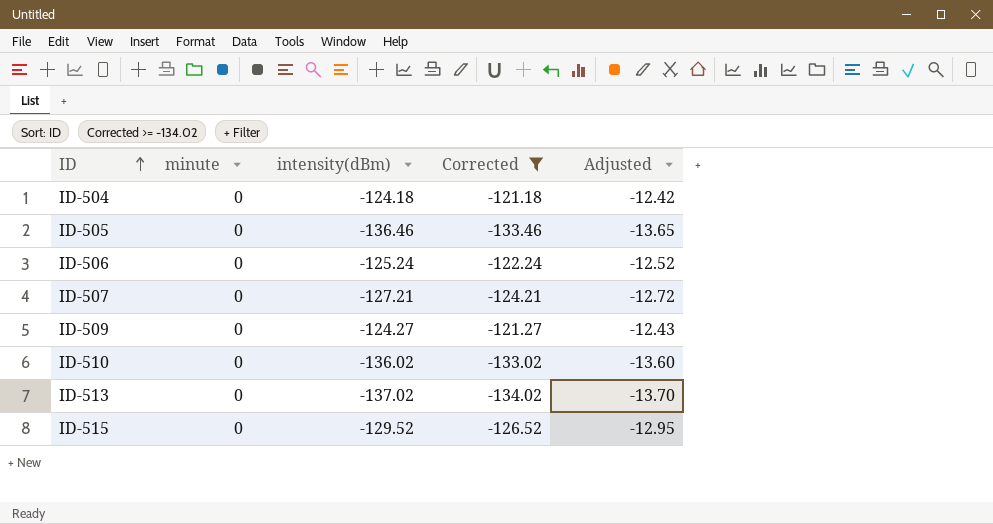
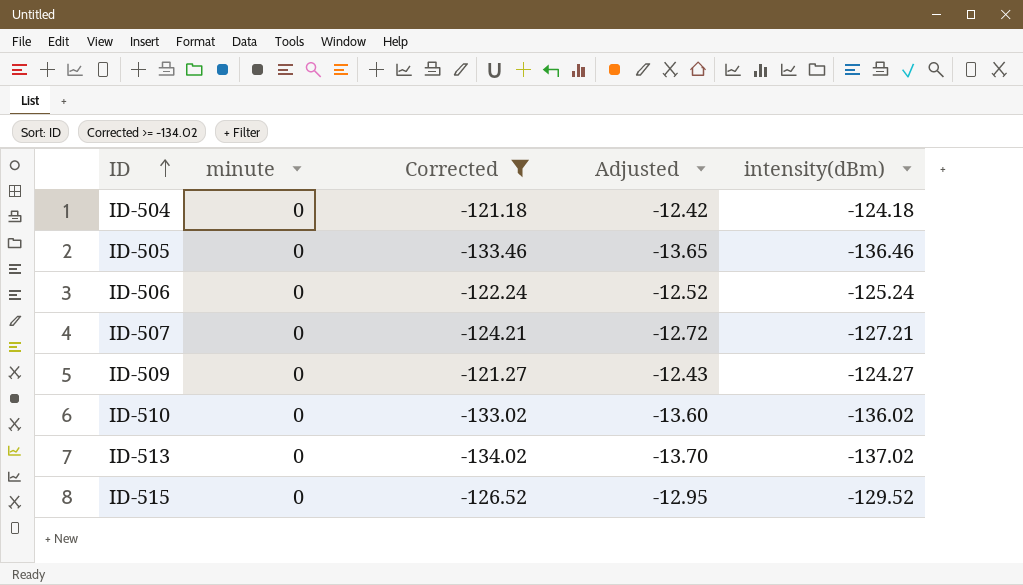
column intensity(dBm) | position: 3 -> 5

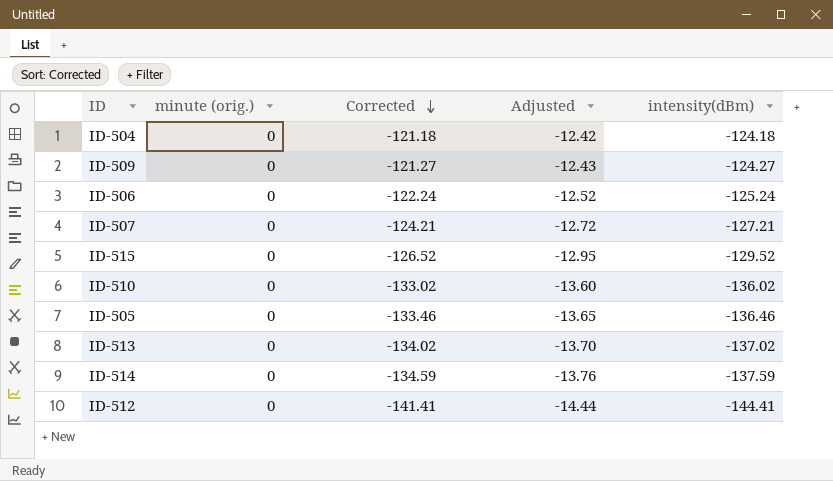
filter: Corrected >= -134.02 -> none
row order: ID ascending -> Corrected descending
column name: minute -> minute (orig.)

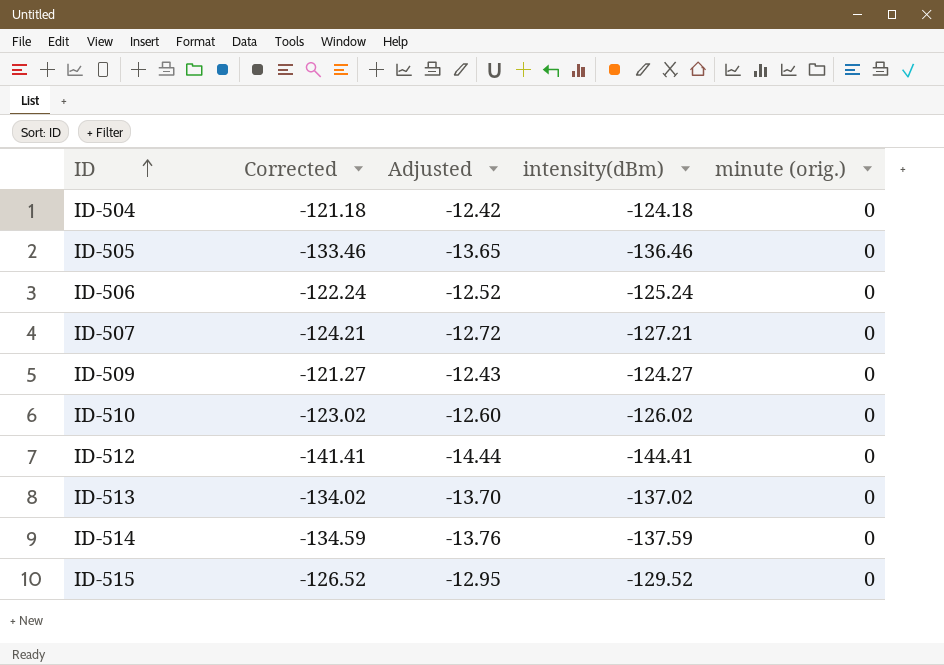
row order: Corrected descending -> ID ascending
column minute (orig.) | position: 2 -> 5
ID-510 | Corrected: -133.02 -> -123.02
ID-510 | Adjusted: -13.60 -> -12.60
ID-510 | intensity(dBm): -136.02 -> -126.02

